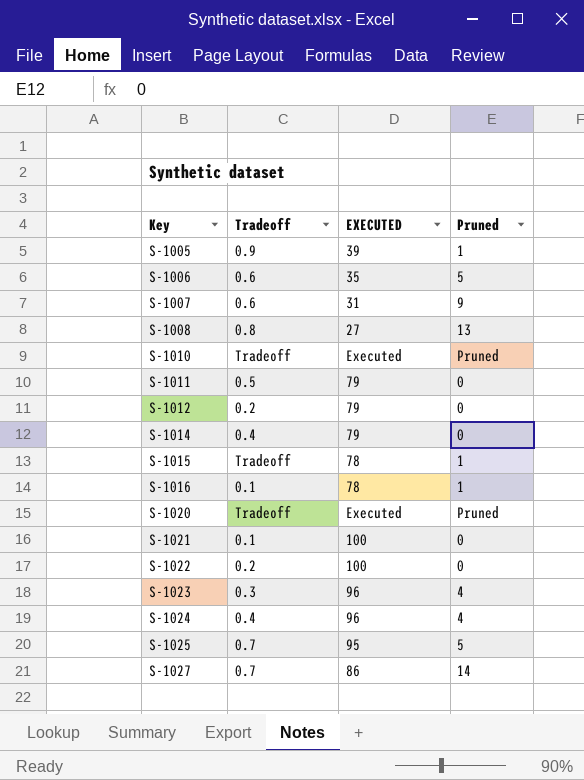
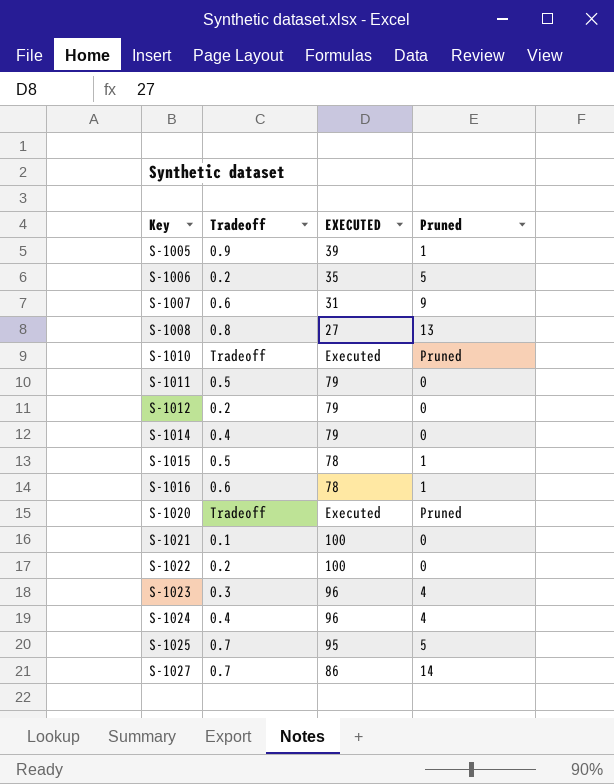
S-1006 | Tradeoff: 0.6 -> 0.2
S-1015 | Tradeoff: Tradeoff -> 0.5
S-1016 | Tradeoff: 0.1 -> 0.6

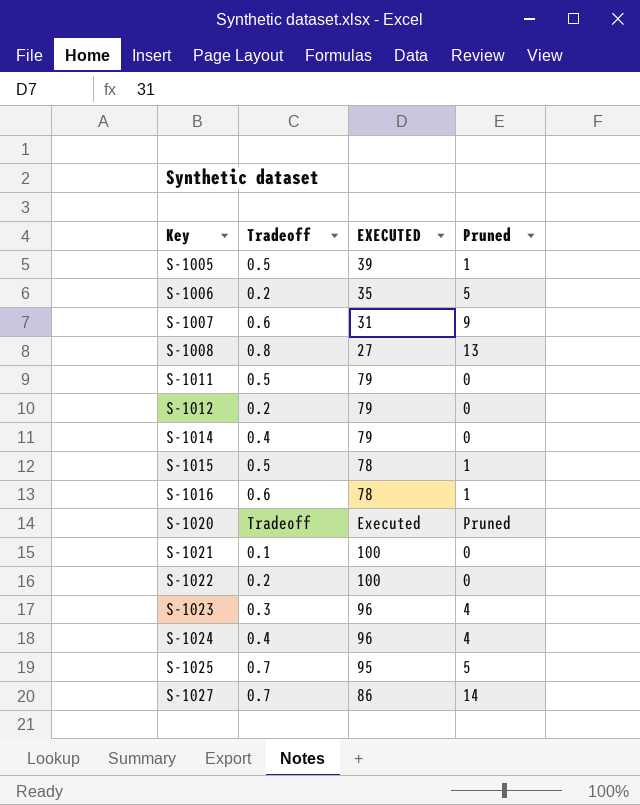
row S-1010: Tradeoff | Executed | Pruned -> none
S-1005 | Tradeoff: 0.9 -> 0.5

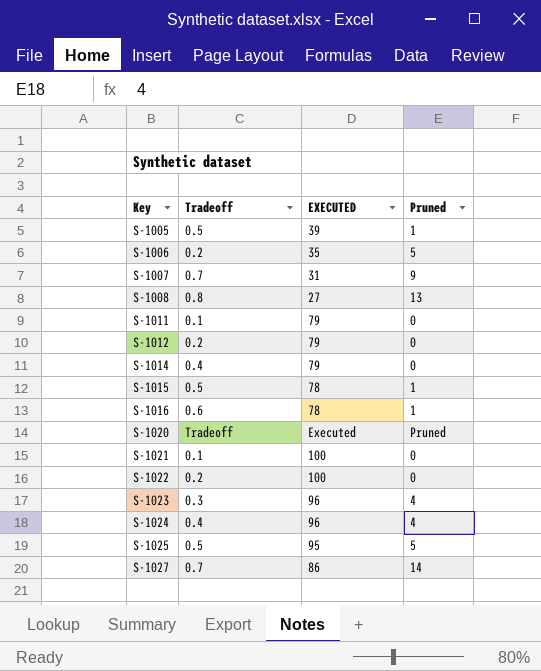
S-1007 | Tradeoff: 0.6 -> 0.7
S-1011 | Tradeoff: 0.5 -> 0.1
S-1025 | Tradeoff: 0.7 -> 0.5

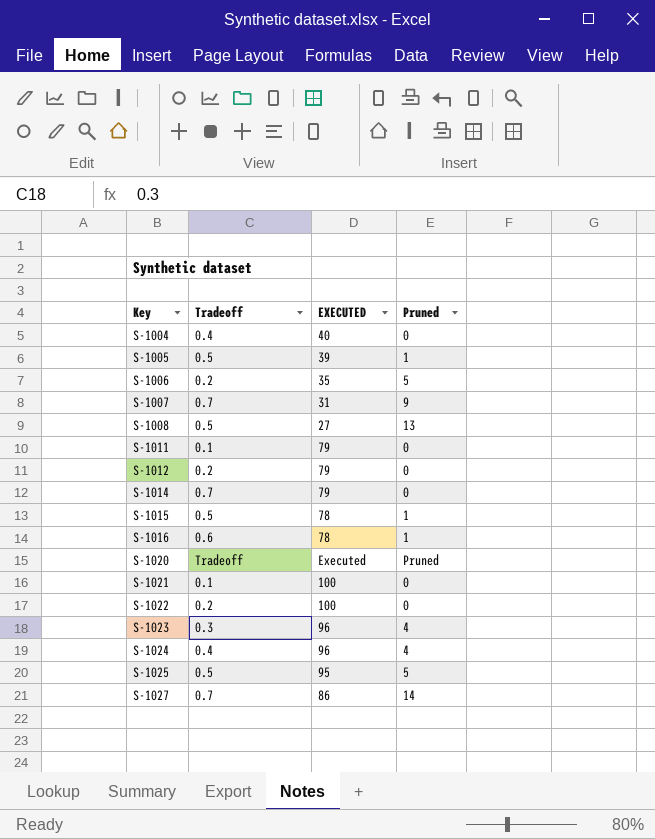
row S-1004: none -> 0.4 | 40 | 0
S-1008 | Tradeoff: 0.8 -> 0.5
S-1014 | Tradeoff: 0.4 -> 0.7

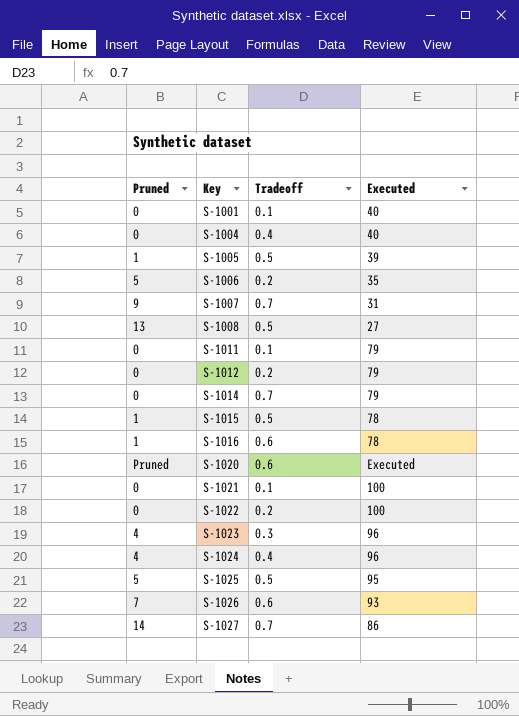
column Pruned | position: 4 -> 1
column name: EXECUTED -> Executed
row S-1001: none -> 0 | 0.1 | 40
S-1020 | Tradeoff: Tradeoff -> 0.6
row S-1026: none -> 7 | 0.6 | 93

